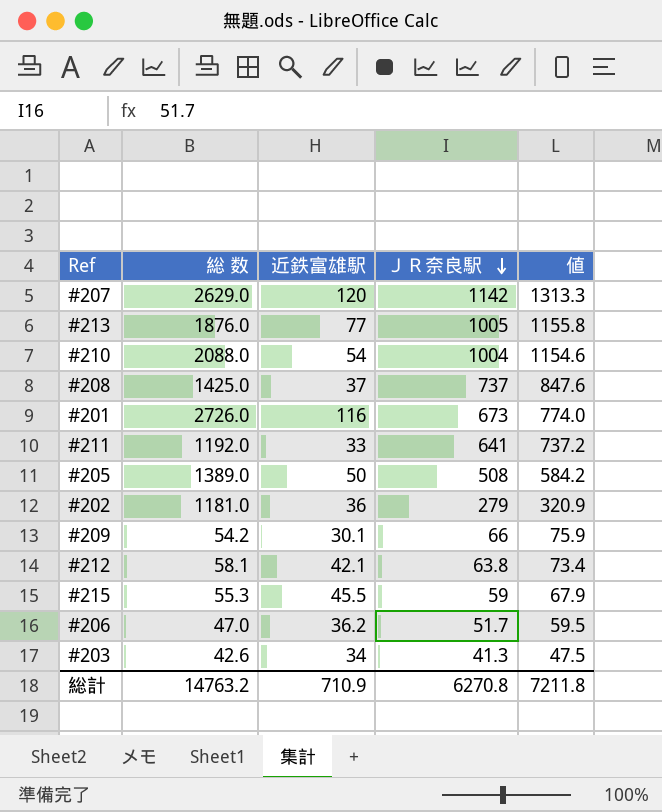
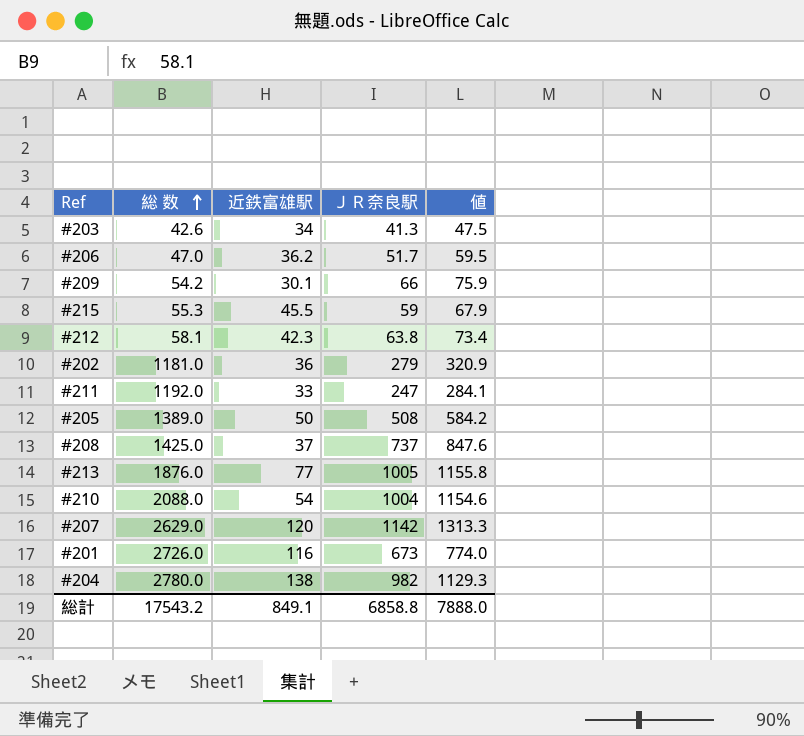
row order: ＪＲ奈良駅 descending -> 総 数 ascending
#212 | 近鉄富雄駅: 42.1 -> 42.3
#211 | ＪＲ奈良駅: 641 -> 247
#211 | 値: 737.2 -> 284.1
row #204: none -> 2780.0 | 138 | 982 | 1129.3
総計 | 総 数: 14763.2 -> 17543.2
総計 | 近鉄富雄駅: 710.9 -> 849.1
総計 | ＪＲ奈良駅: 6270.8 -> 6858.8
総計 | 値: 7211.8 -> 7888.0

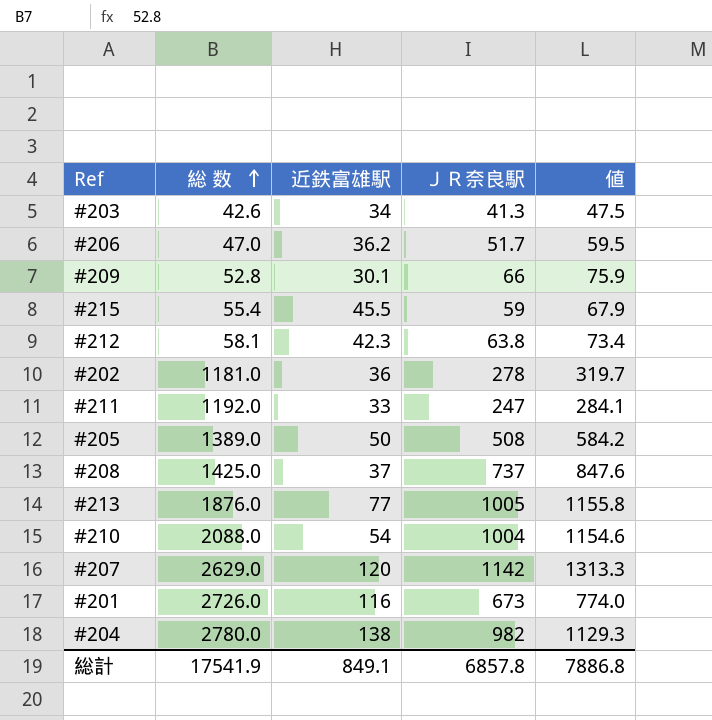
#209 | 総 数: 54.2 -> 52.8
#215 | 総 数: 55.3 -> 55.4
#202 | ＪＲ奈良駅: 279 -> 278
#202 | 値: 320.9 -> 319.7
総計 | 総 数: 17543.2 -> 17541.9
総計 | ＪＲ奈良駅: 6858.8 -> 6857.8
総計 | 値: 7888.0 -> 7886.8

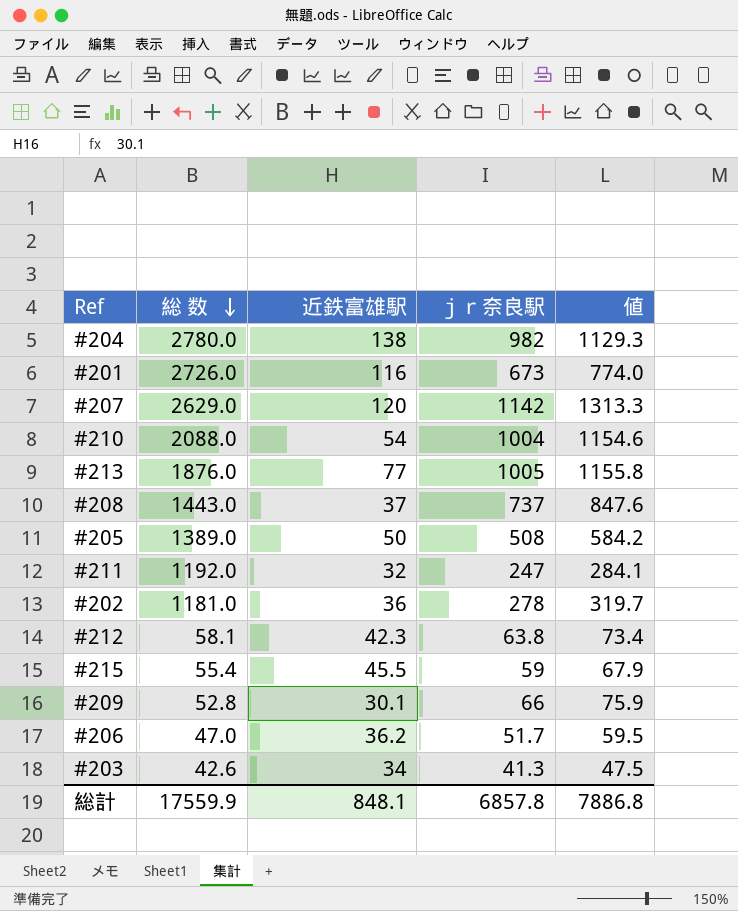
row order: 総 数 ascending -> 総 数 descending
column name: ＪＲ奈良駅 -> ｊｒ奈良駅
#208 | 総 数: 1425.0 -> 1443.0
#211 | 近鉄富雄駅: 33 -> 32
総計 | 総 数: 17541.9 -> 17559.9
総計 | 近鉄富雄駅: 849.1 -> 848.1

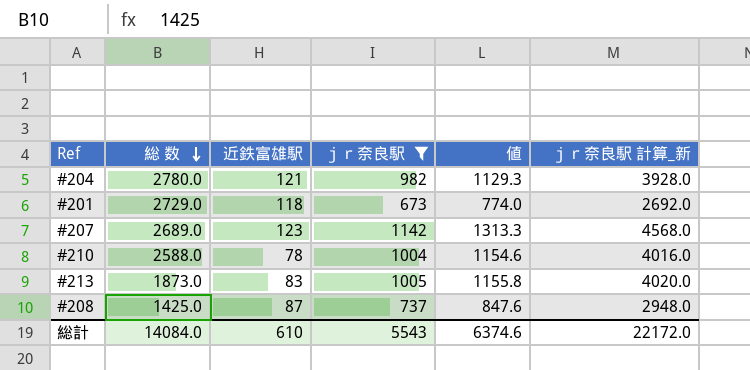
filter: none -> ｊｒ奈良駅 >= 673
column ｊｒ奈良駅 計算_新 | formula: none -> [ｊｒ奈良駅] * 4
#204 | 近鉄富雄駅: 138 -> 121
#201 | 総 数: 2726.0 -> 2729.0
#201 | 近鉄富雄駅: 116 -> 118
#207 | 総 数: 2629.0 -> 2689.0
#207 | 近鉄富雄駅: 120 -> 123
#210 | 総 数: 2088.0 -> 2588.0
#210 | 近鉄富雄駅: 54 -> 78
#213 | 総 数: 1876.0 -> 1873.0
#213 | 近鉄富雄駅: 77 -> 83
#208 | 総 数: 1443.0 -> 1425.0
#208 | 近鉄富雄駅: 37 -> 87
総計 | 総 数: 17559.9 -> 14084.0
総計 | 近鉄富雄駅: 848.1 -> 610
総計 | ｊｒ奈良駅: 6857.8 -> 5543
総計 | 値: 7886.8 -> 6374.6

